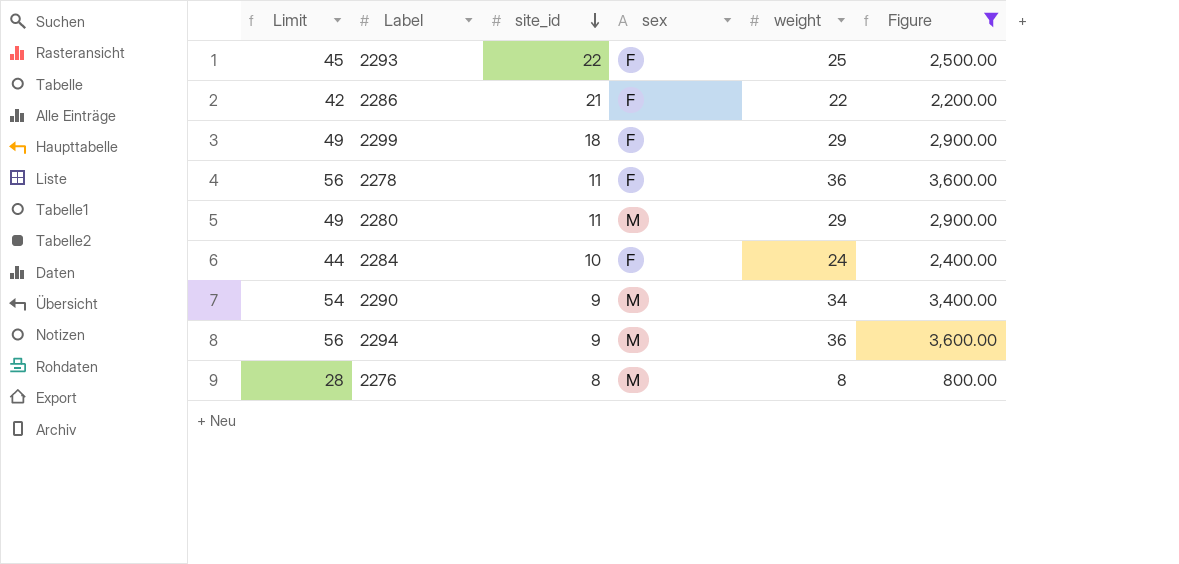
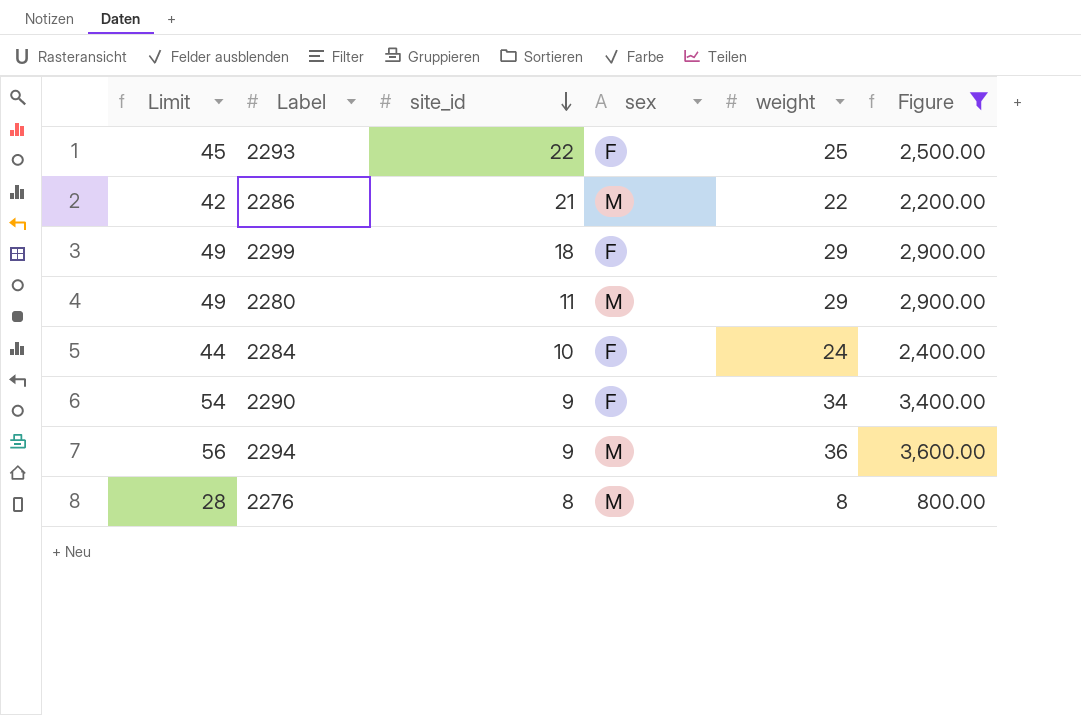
row 2278: 56 | 11 | F | 36 | 3,600.00 -> none
2286 | sex: F -> M
2290 | sex: M -> F

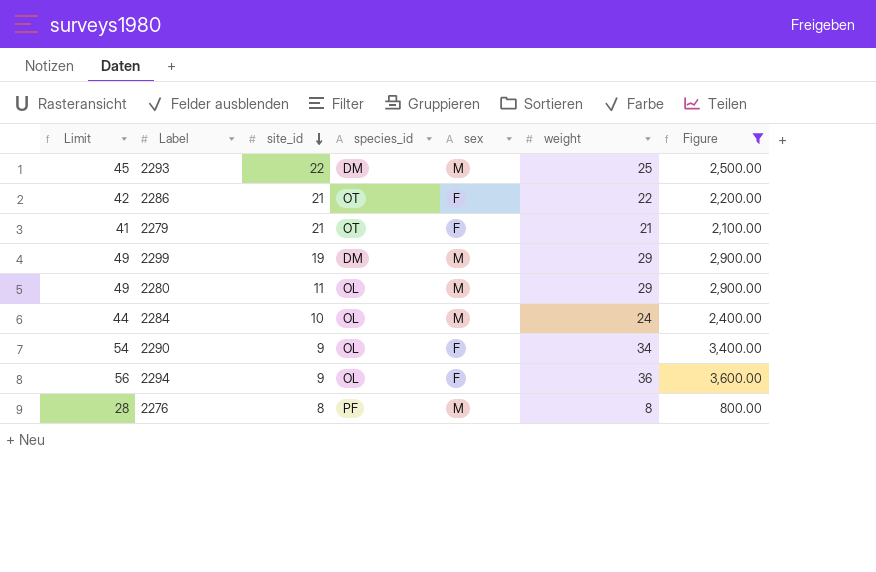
column species_id | position: none -> 4
2293 | sex: F -> M
2286 | sex: M -> F
row 2279: none -> 41 | 21 | OT | F | 21 | 2,100.00
2299 | site_id: 18 -> 19
2299 | sex: F -> M
2284 | sex: F -> M
2294 | sex: M -> F

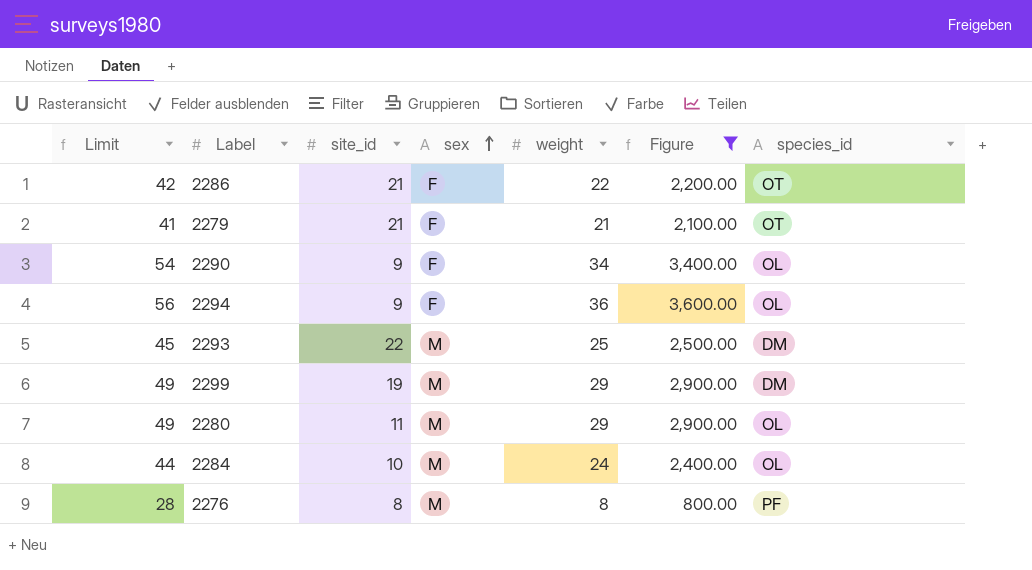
row order: site_id descending -> sex ascending
column species_id | position: 4 -> 7

